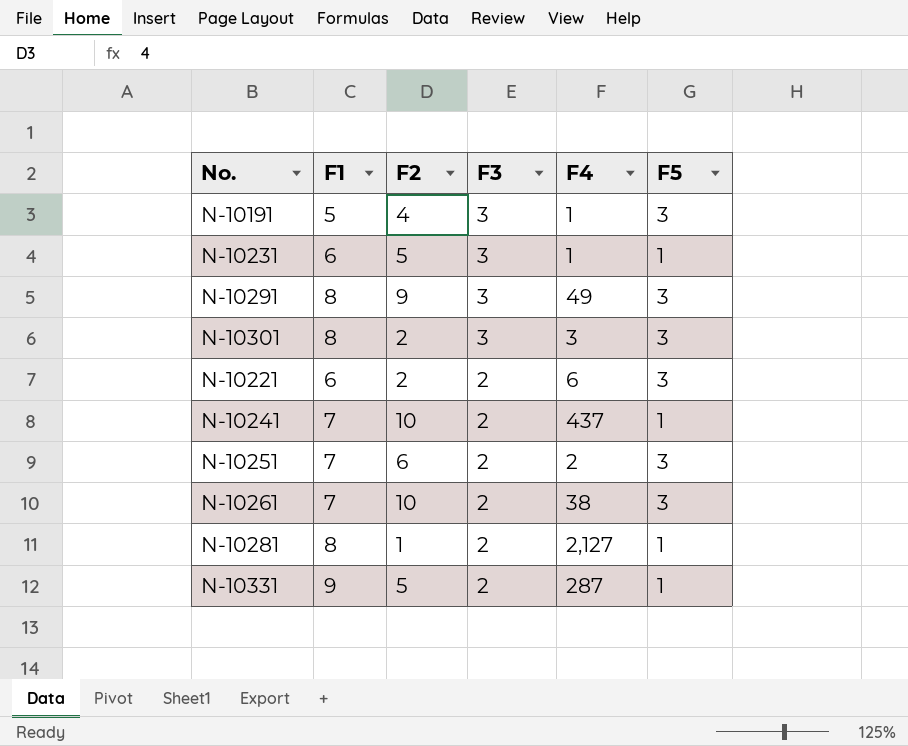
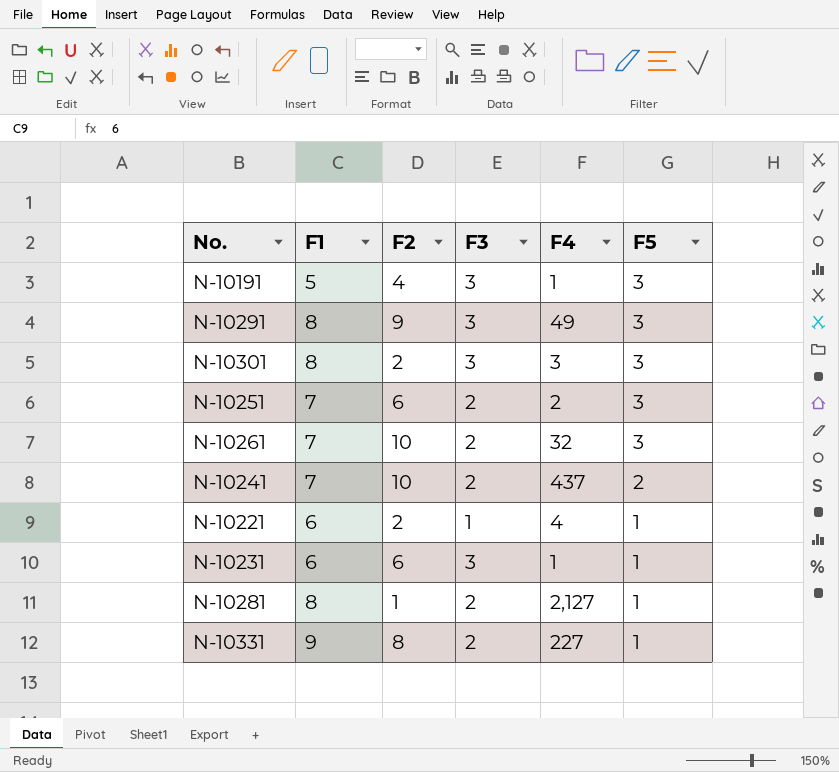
row order: F3 descending -> F5 descending
N-10261 | F4: 38 -> 32
N-10241 | F5: 1 -> 2
N-10221 | F3: 2 -> 1
N-10221 | F4: 6 -> 4
N-10221 | F5: 3 -> 1
N-10231 | F2: 5 -> 6
N-10331 | F2: 5 -> 8
N-10331 | F4: 287 -> 227

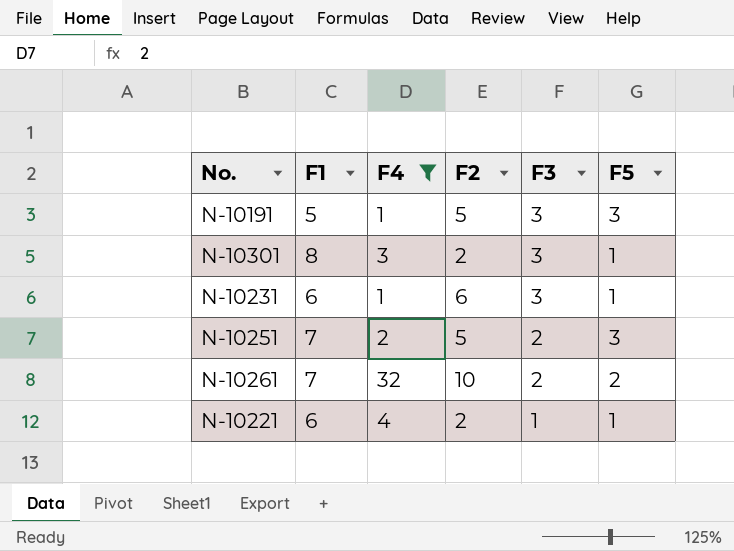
filter: none -> F4 <= 32
row order: F5 descending -> F3 descending
column F4 | position: 5 -> 3
N-10191 | F2: 4 -> 5
N-10301 | F5: 3 -> 1
N-10251 | F2: 6 -> 5
N-10261 | F5: 3 -> 2

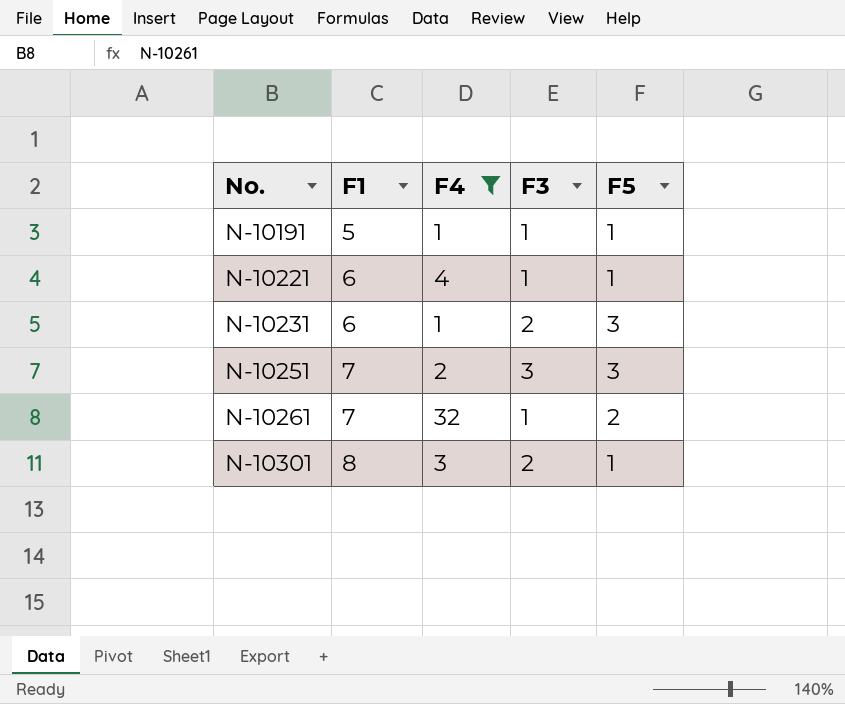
row order: F3 descending -> No. ascending
column F2 | position: 4 -> none
N-10191 | F3: 3 -> 1
N-10191 | F5: 3 -> 1
N-10231 | F3: 3 -> 2
N-10231 | F5: 1 -> 3
N-10251 | F3: 2 -> 3
N-10261 | F3: 2 -> 1
N-10301 | F3: 3 -> 2

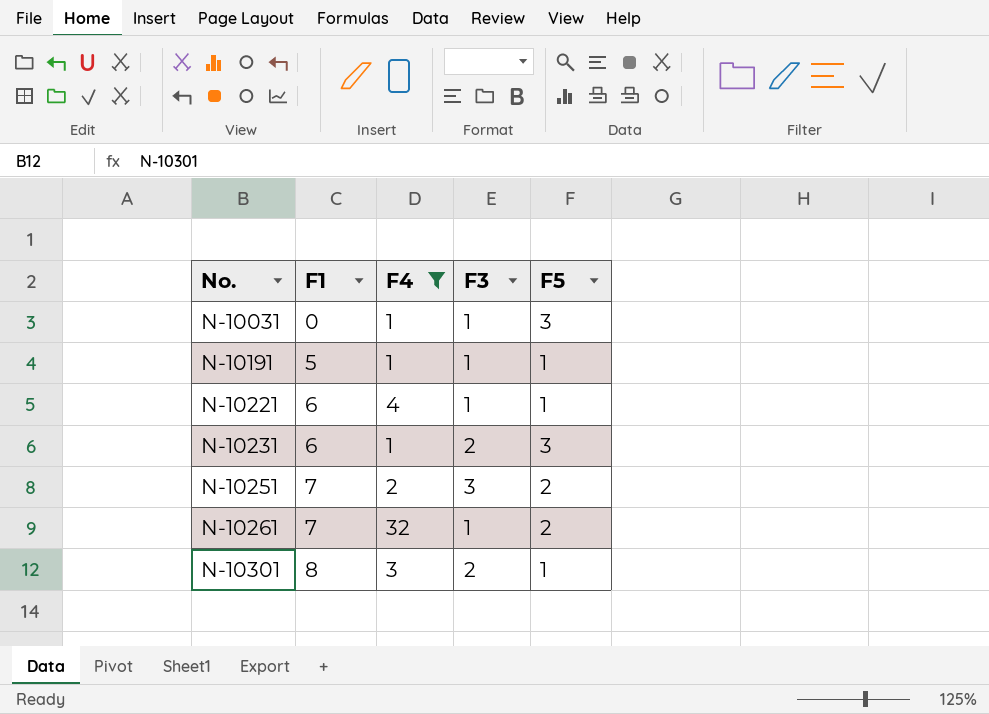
row N-10031: none -> 0 | 1 | 1 | 3
N-10251 | F5: 3 -> 2

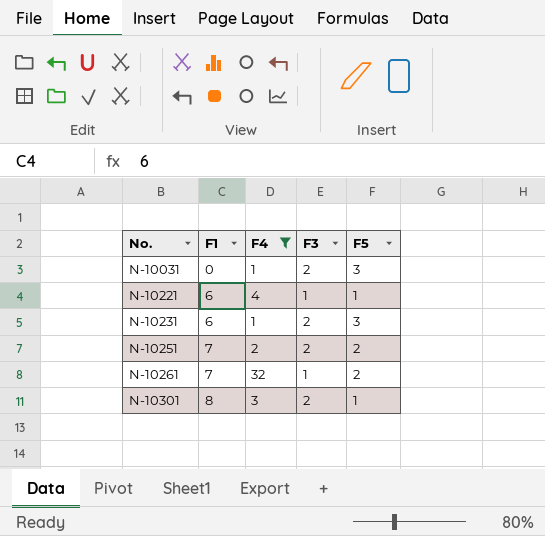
row N-10191: 5 | 1 | 1 | 1 -> none
N-10031 | F3: 1 -> 2
N-10251 | F3: 3 -> 2

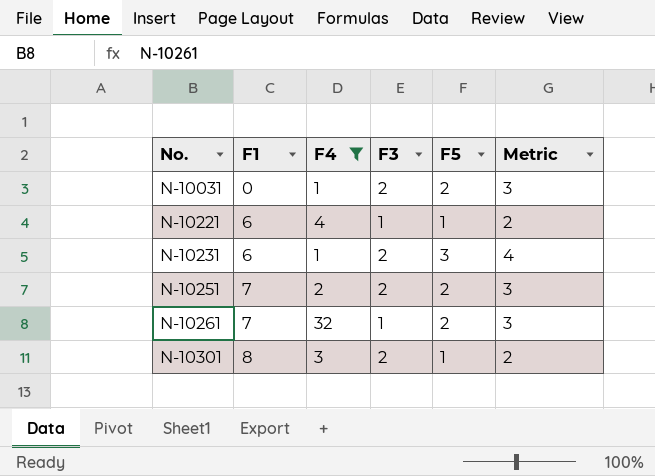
column Metric | formula: none -> [F5] + 1
N-10031 | F5: 3 -> 2

